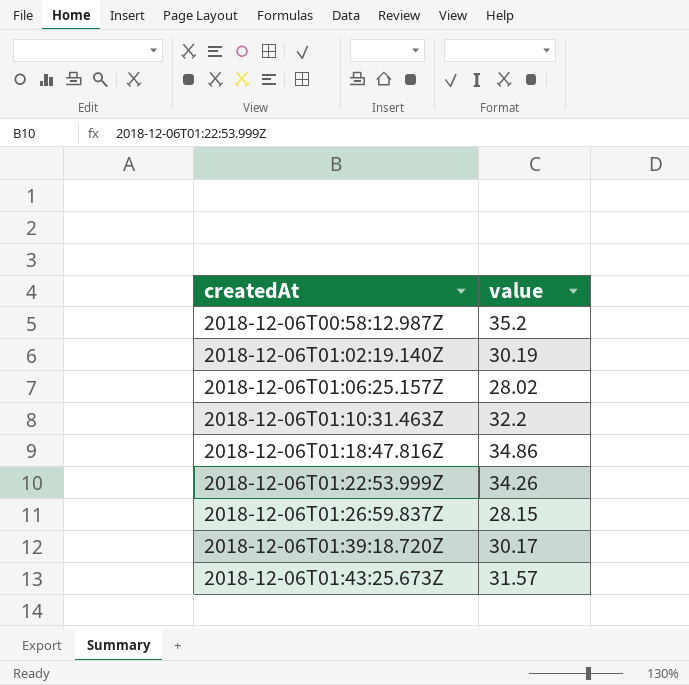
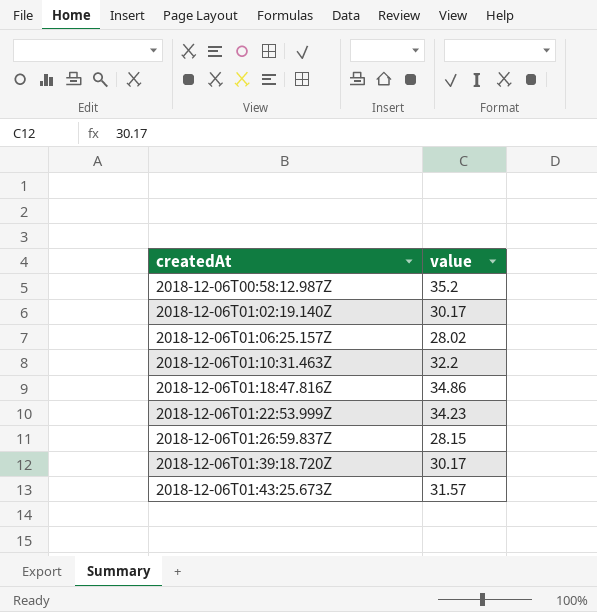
2018-12-06T01:02:19.140Z | value: 30.19 -> 30.17
2018-12-06T01:22:53.999Z | value: 34.26 -> 34.23

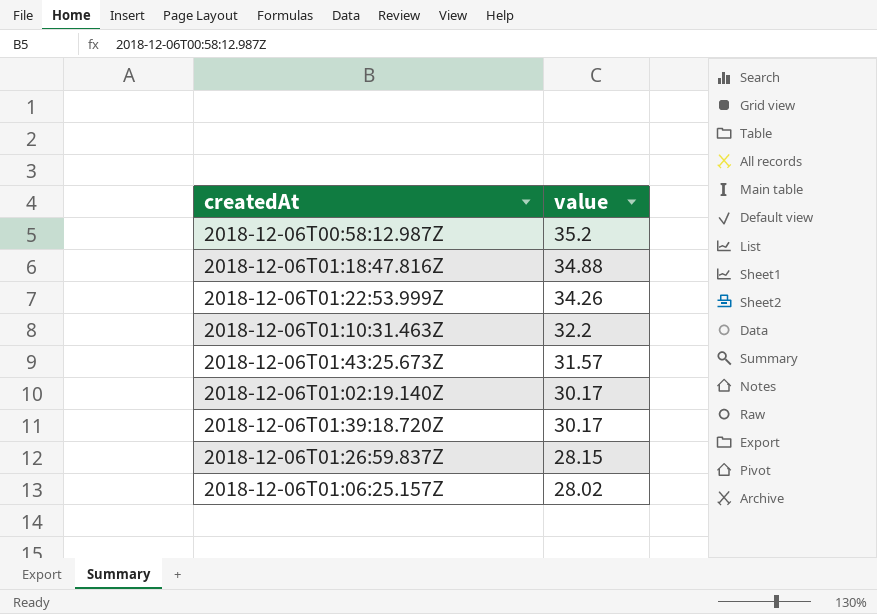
row order: createdAt ascending -> value descending
2018-12-06T01:18:47.816Z | value: 34.86 -> 34.88
2018-12-06T01:22:53.999Z | value: 34.23 -> 34.26

